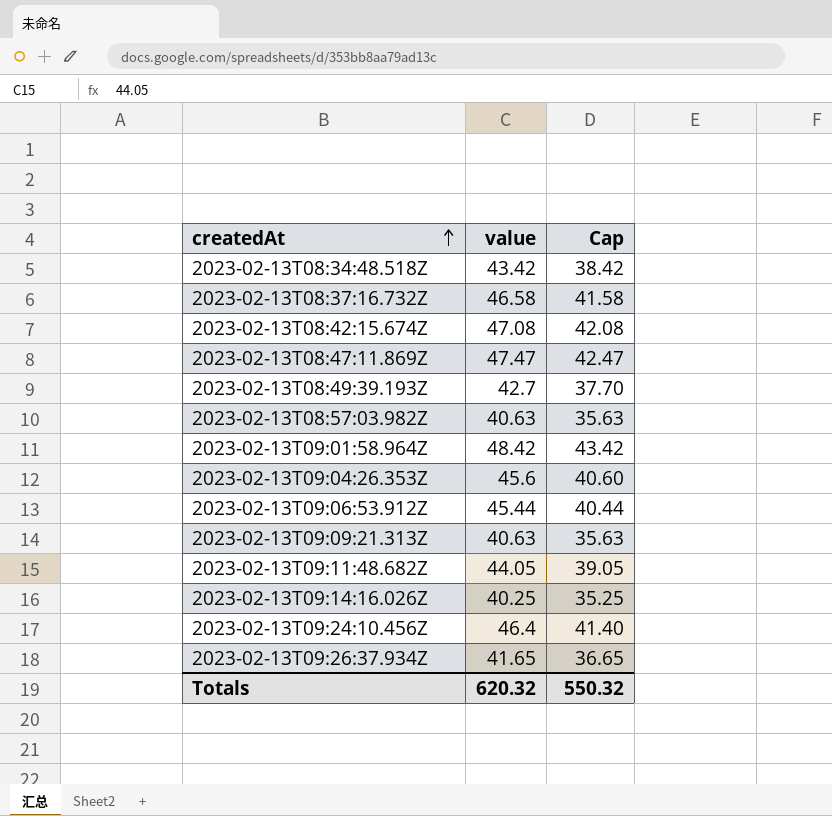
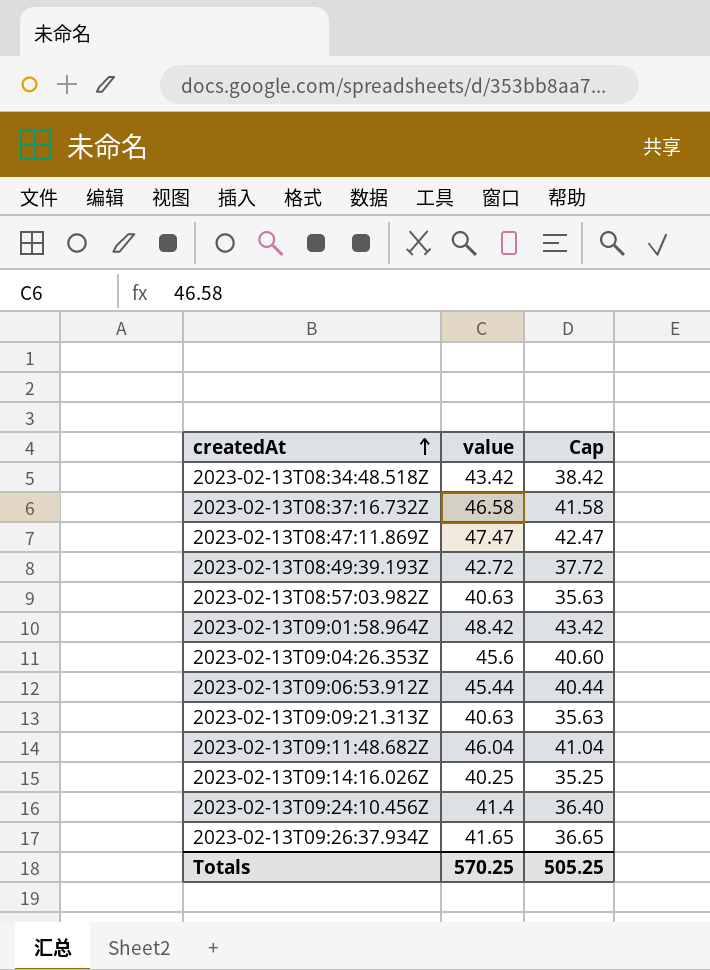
row 2023-02-13T08:42:15.674Z: 47.08 | 42.08 -> none
2023-02-13T08:49:39.193Z | value: 42.7 -> 42.72
2023-02-13T08:49:39.193Z | Cap: 37.70 -> 37.72
2023-02-13T09:11:48.682Z | value: 44.05 -> 46.04
2023-02-13T09:11:48.682Z | Cap: 39.05 -> 41.04
2023-02-13T09:24:10.456Z | value: 46.4 -> 41.4
2023-02-13T09:24:10.456Z | Cap: 41.40 -> 36.40
Totals | value: 620.32 -> 570.25
Totals | Cap: 550.32 -> 505.25

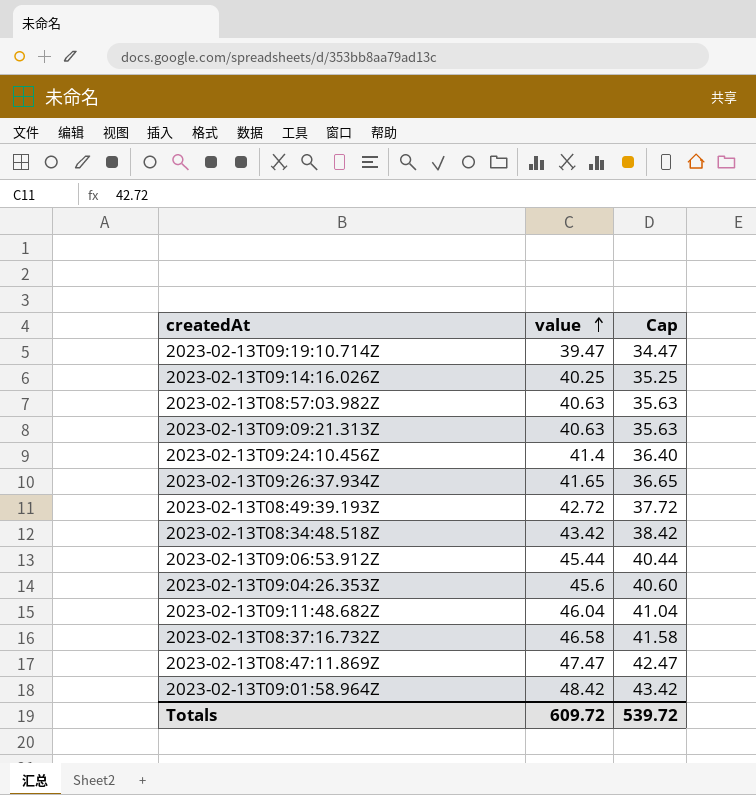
row order: createdAt ascending -> value ascending
row 2023-02-13T09:19:10.714Z: none -> 39.47 | 34.47
Totals | value: 570.25 -> 609.72
Totals | Cap: 505.25 -> 539.72

